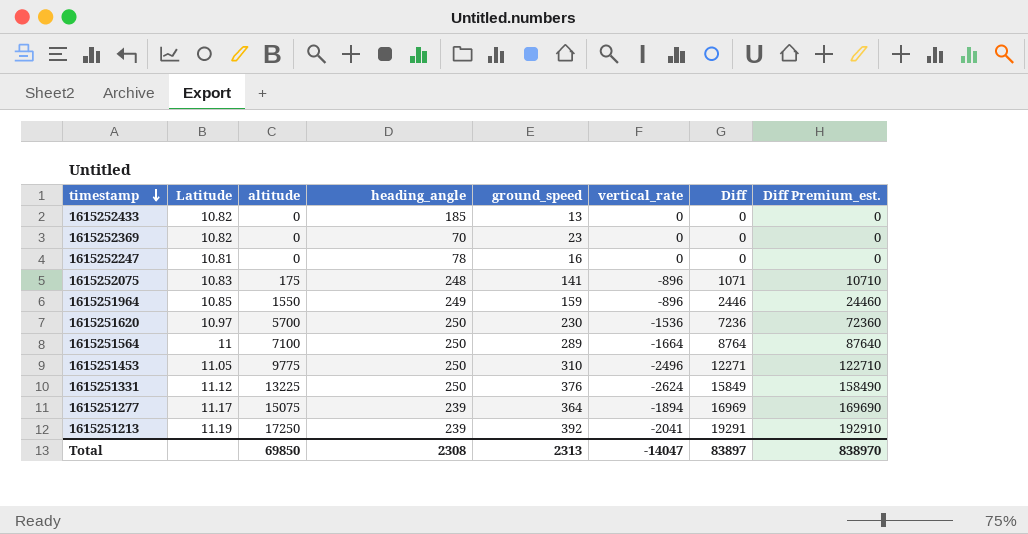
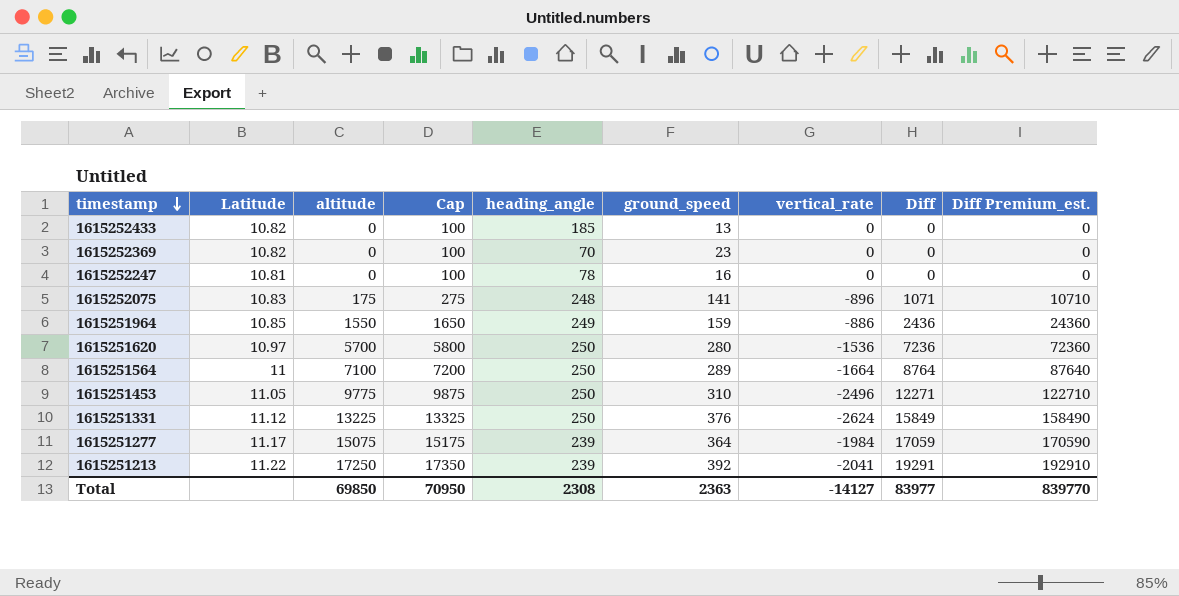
column Cap | formula: none -> [altitude] + 100
1615251964 | vertical_rate: -896 -> -886
1615251964 | Diff: 2446 -> 2436
1615251964 | Diff Premium_est.: 24460 -> 24360
1615251620 | ground_speed: 230 -> 280
1615251277 | vertical_rate: -1894 -> -1984
1615251277 | Diff: 16969 -> 17059
1615251277 | Diff Premium_est.: 169690 -> 170590
1615251213 | Latitude: 11.19 -> 11.22
Total | ground_speed: 2313 -> 2363
Total | vertical_rate: -14047 -> -14127
Total | Diff: 83897 -> 83977
Total | Diff Premium_est.: 838970 -> 839770

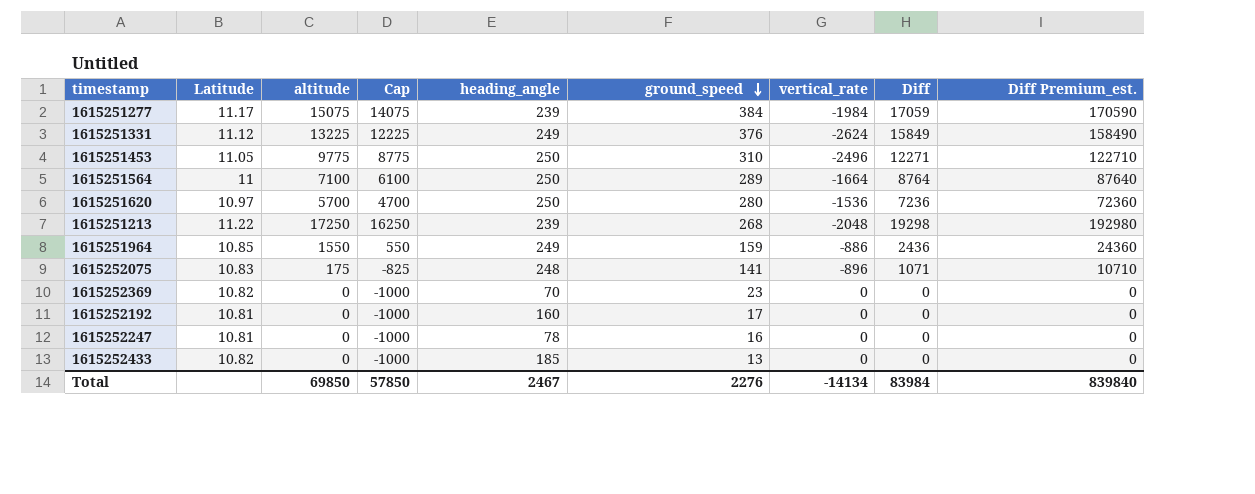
row order: timestamp descending -> ground_speed descending
column Cap | formula: [altitude] + 100 -> [altitude] - 1000
1615251277 | ground_speed: 364 -> 384
1615251331 | heading_angle: 250 -> 249
1615251213 | ground_speed: 392 -> 268
1615251213 | vertical_rate: -2041 -> -2048
1615251213 | Diff: 19291 -> 19298
1615251213 | Diff Premium_est.: 192910 -> 192980
row 1615252192: none -> 10.81 | 0 | -1000 | 160 | 17 | 0 | 0 | 0
Total | Cap: 70950 -> 57850
Total | heading_angle: 2308 -> 2467
Total | ground_speed: 2363 -> 2276
Total | vertical_rate: -14127 -> -14134
Total | Diff: 83977 -> 83984
Total | Diff Premium_est.: 839770 -> 839840

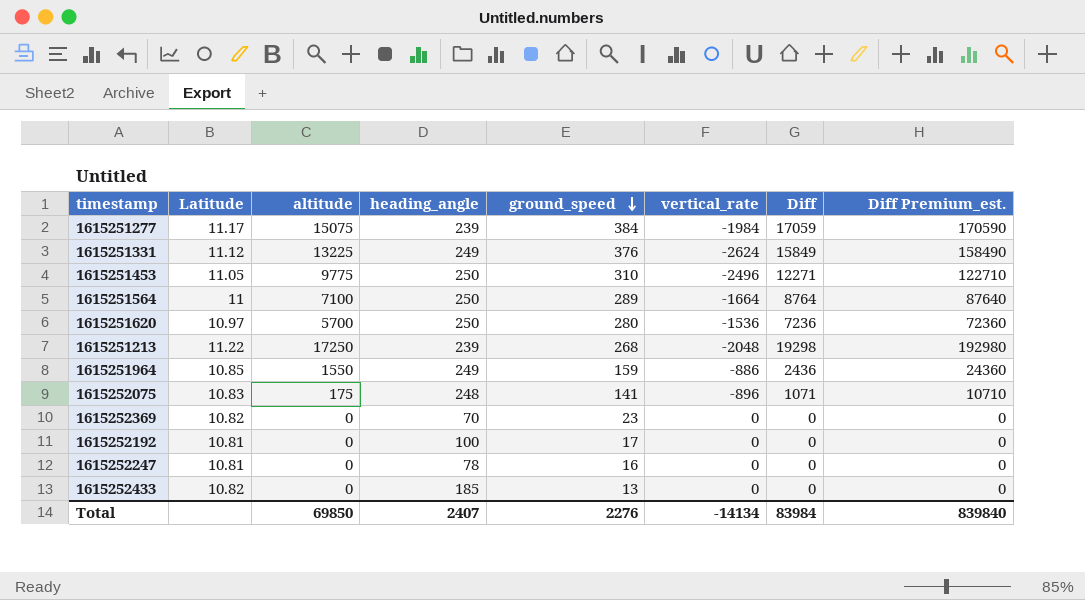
column Cap | formula: [altitude] - 1000 -> none
1615252192 | heading_angle: 160 -> 100
Total | heading_angle: 2467 -> 2407

